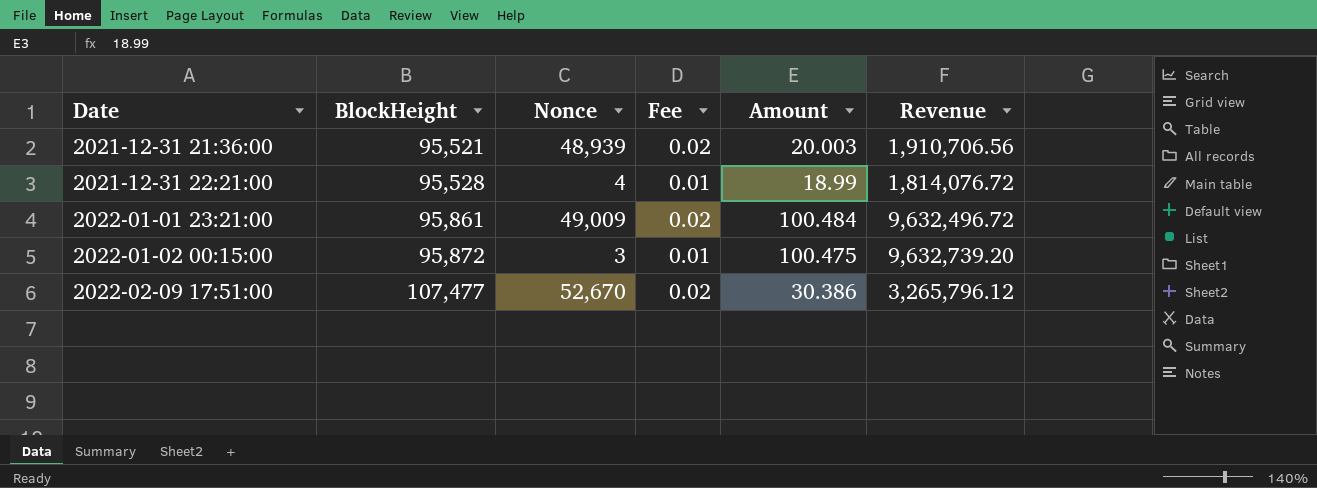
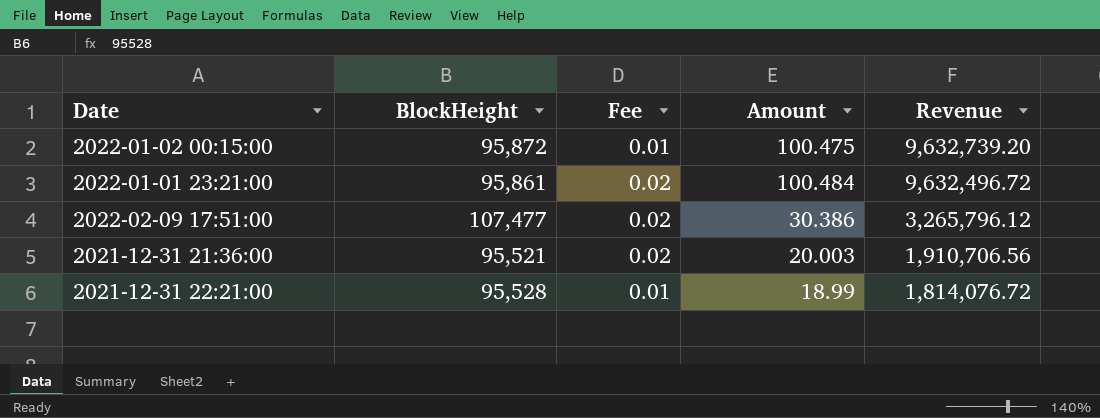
row order: Date ascending -> Revenue descending
column Nonce | position: 3 -> none

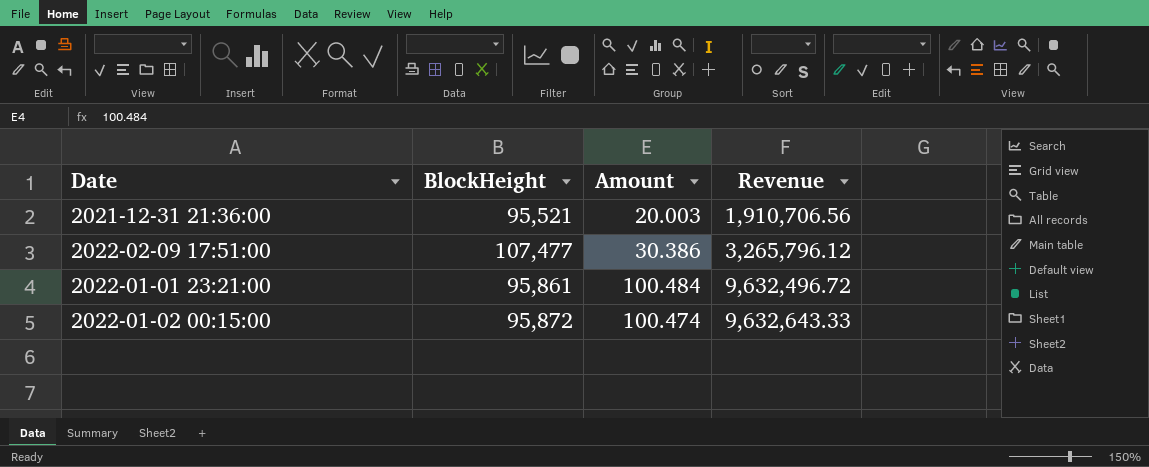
row order: Revenue descending -> Revenue ascending
column Fee | position: 3 -> none
row 2021-12-31 22:21:00: 95,528 | 0.01 | 18.99 | 1,814,076.72 -> none
2022-01-02 00:15:00 | Amount: 100.475 -> 100.474
2022-01-02 00:15:00 | Revenue: 9,632,739.20 -> 9,632,643.33

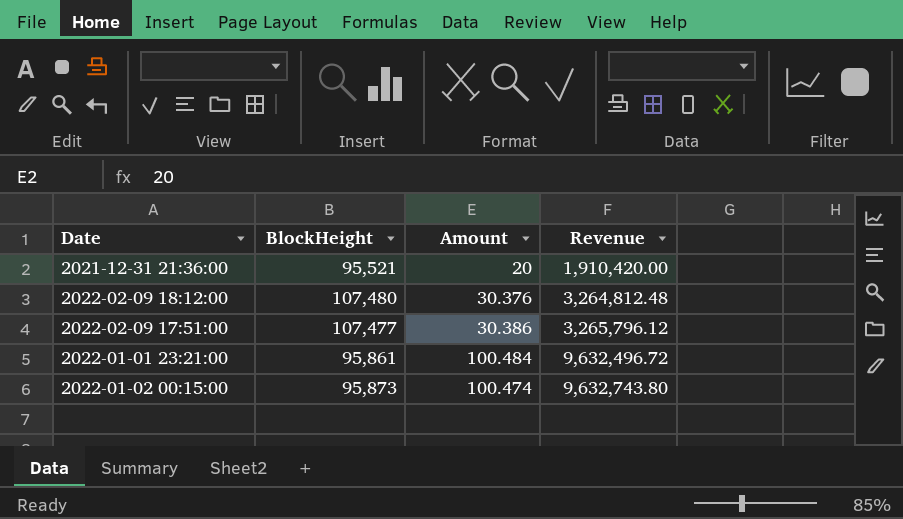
2021-12-31 21:36:00 | Amount: 20.003 -> 20
2021-12-31 21:36:00 | Revenue: 1,910,706.56 -> 1,910,420.00
row 2022-02-09 18:12:00: none -> 107,480 | 30.376 | 3,264,812.48
2022-01-02 00:15:00 | BlockHeight: 95,872 -> 95,873
2022-01-02 00:15:00 | Revenue: 9,632,643.33 -> 9,632,743.80

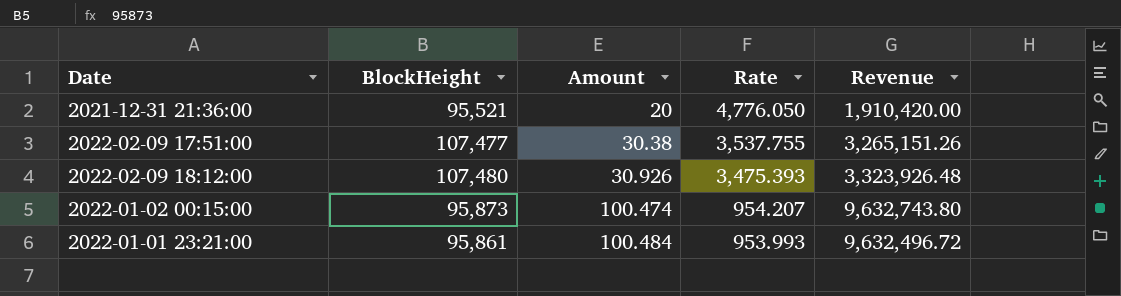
row order: Revenue ascending -> Amount ascending
column Rate | formula: none -> [BlockHeight] / [Amount]
2022-02-09 17:51:00 | Amount: 30.386 -> 30.38
2022-02-09 17:51:00 | Revenue: 3,265,796.12 -> 3,265,151.26
2022-02-09 18:12:00 | Amount: 30.376 -> 30.926
2022-02-09 18:12:00 | Revenue: 3,264,812.48 -> 3,323,926.48

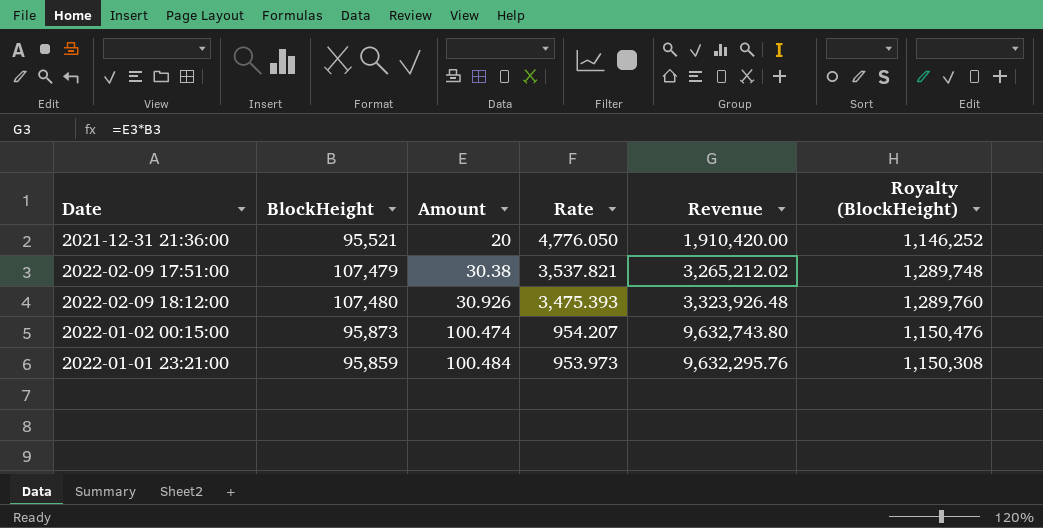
column Royalty (BlockHeight) | formula: none -> [BlockHeight] * 12
2022-02-09 17:51:00 | BlockHeight: 107,477 -> 107,479
2022-02-09 17:51:00 | Rate: 3,537.755 -> 3,537.821
2022-02-09 17:51:00 | Revenue: 3,265,151.26 -> 3,265,212.02
2022-01-01 23:21:00 | BlockHeight: 95,861 -> 95,859
2022-01-01 23:21:00 | Rate: 953.993 -> 953.973
2022-01-01 23:21:00 | Revenue: 9,632,496.72 -> 9,632,295.76

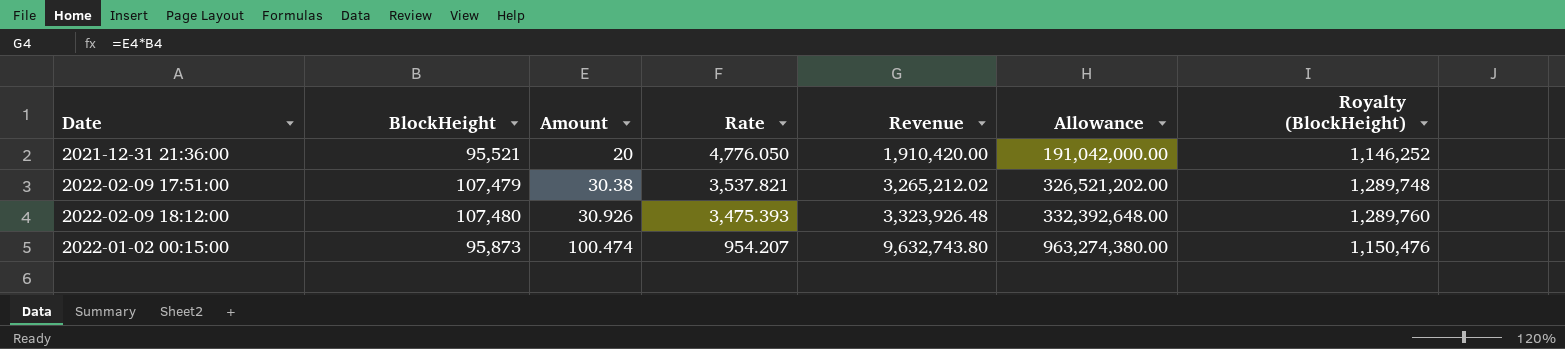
column Allowance | formula: none -> [Revenue] * 100
row 2022-01-01 23:21:00: 95,859 | 100.484 | 953.973 | 9,632,295.76 | 1,150,308 -> none

